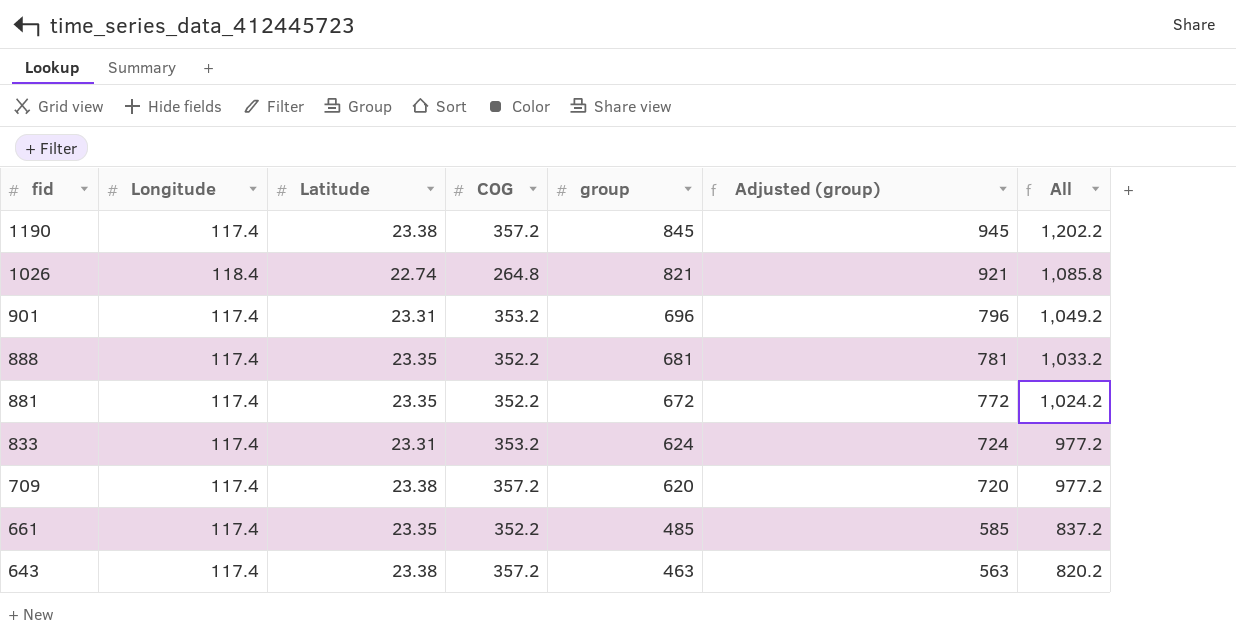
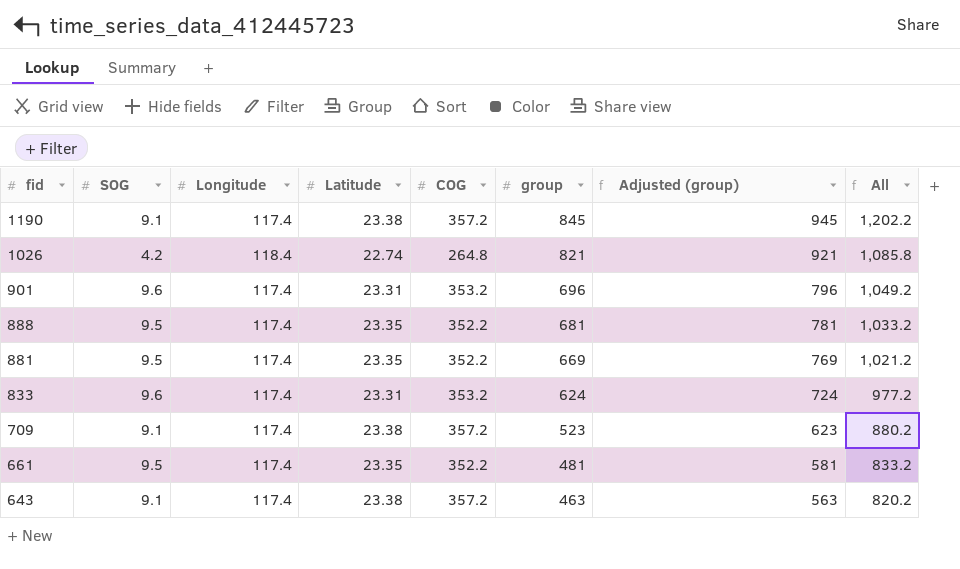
column SOG | position: none -> 2
881 | group: 672 -> 669
881 | Adjusted (group): 772 -> 769
881 | All: 1,024.2 -> 1,021.2
709 | group: 620 -> 523
709 | Adjusted (group): 720 -> 623
709 | All: 977.2 -> 880.2
661 | group: 485 -> 481
661 | Adjusted (group): 585 -> 581
661 | All: 837.2 -> 833.2

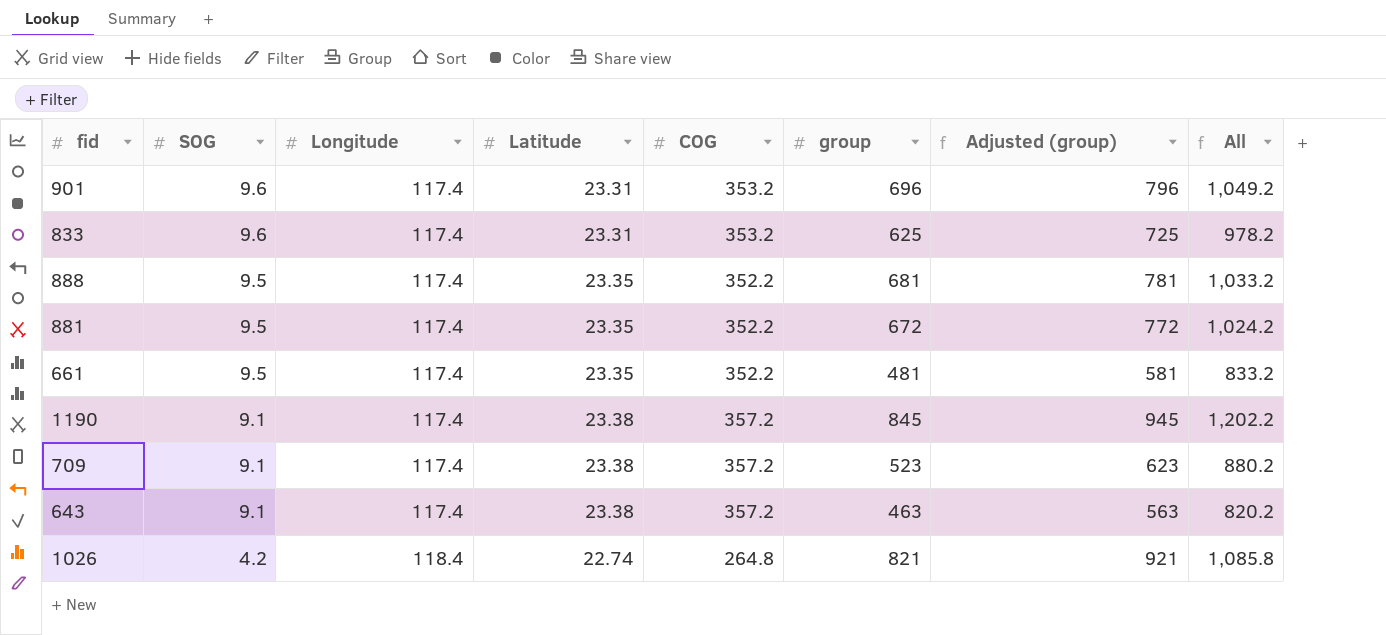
row order: fid descending -> SOG descending
833 | group: 624 -> 625
833 | Adjusted (group): 724 -> 725
833 | All: 977.2 -> 978.2
881 | group: 669 -> 672
881 | Adjusted (group): 769 -> 772
881 | All: 1,021.2 -> 1,024.2

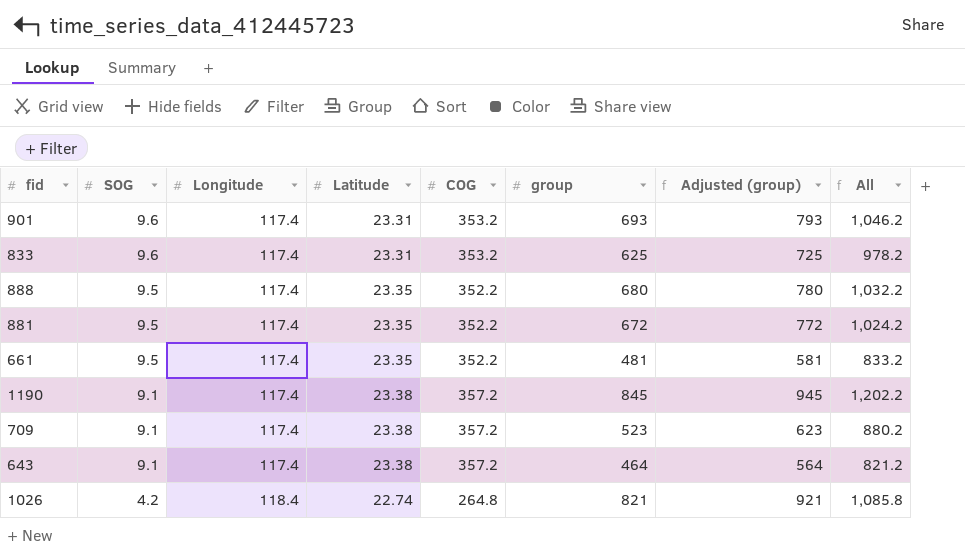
901 | group: 696 -> 693
901 | Adjusted (group): 796 -> 793
901 | All: 1,049.2 -> 1,046.2
888 | group: 681 -> 680
888 | Adjusted (group): 781 -> 780
888 | All: 1,033.2 -> 1,032.2
643 | group: 463 -> 464
643 | Adjusted (group): 563 -> 564
643 | All: 820.2 -> 821.2

